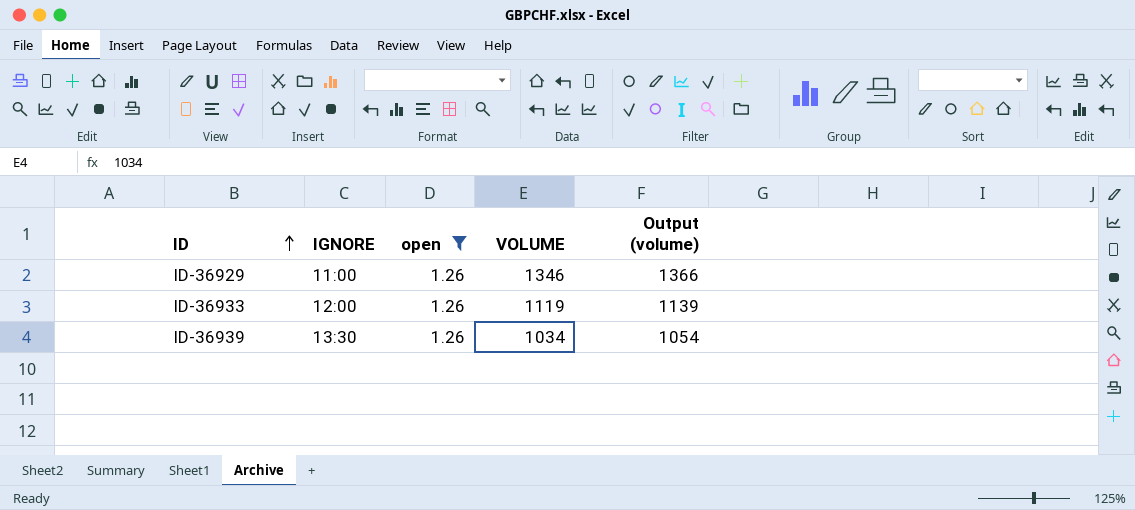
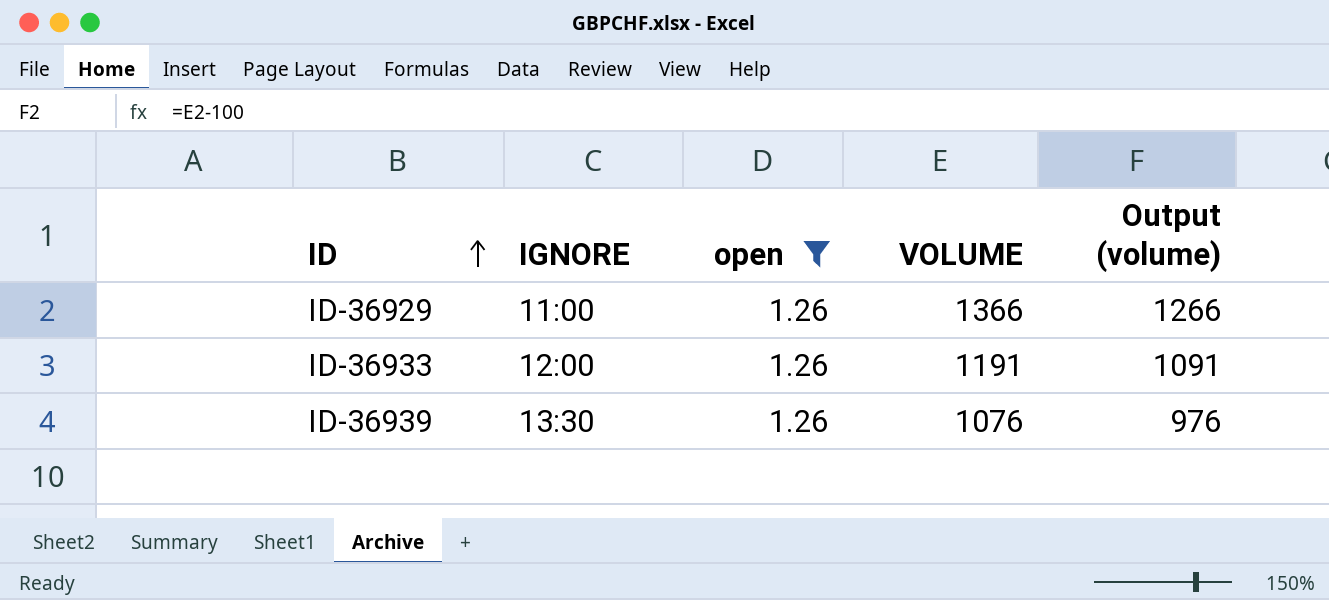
column Output (volume) | formula: [VOLUME] + 20 -> [VOLUME] - 100
ID-36929 | VOLUME: 1346 -> 1366
ID-36933 | VOLUME: 1119 -> 1191
ID-36939 | VOLUME: 1034 -> 1076

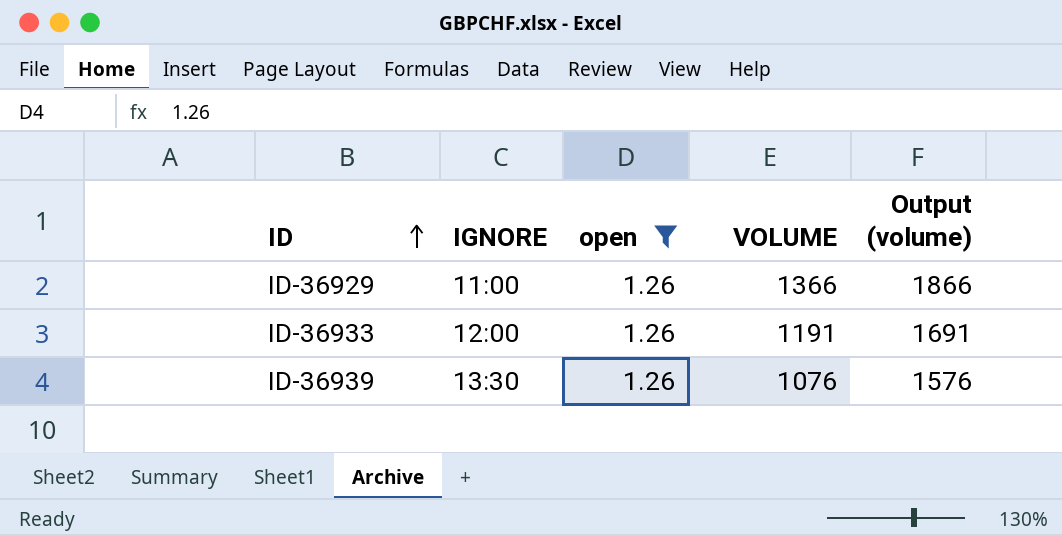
column Output (volume) | formula: [VOLUME] - 100 -> [VOLUME] + 500

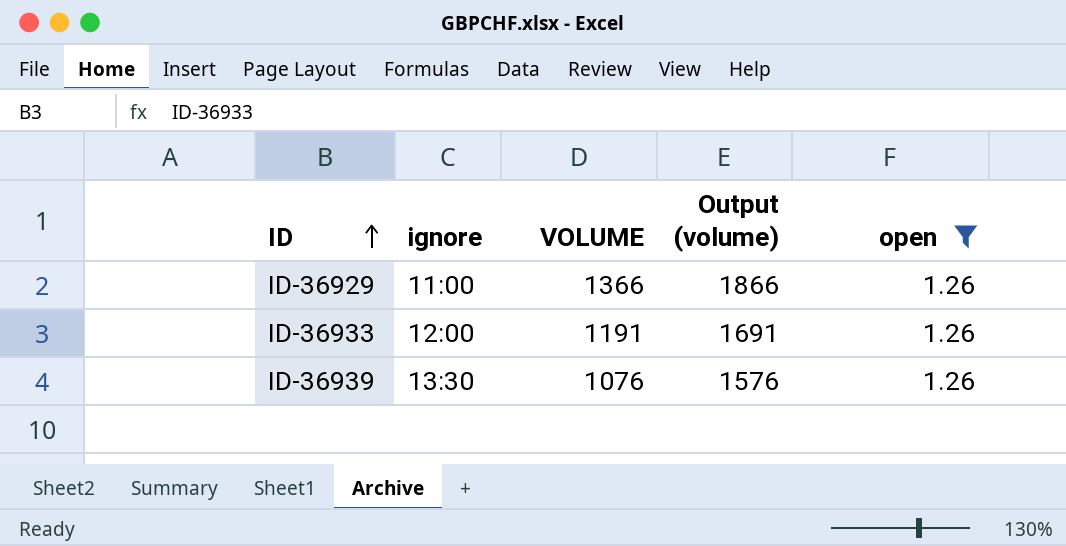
column name: IGNORE -> ignore
column open | position: 3 -> 5

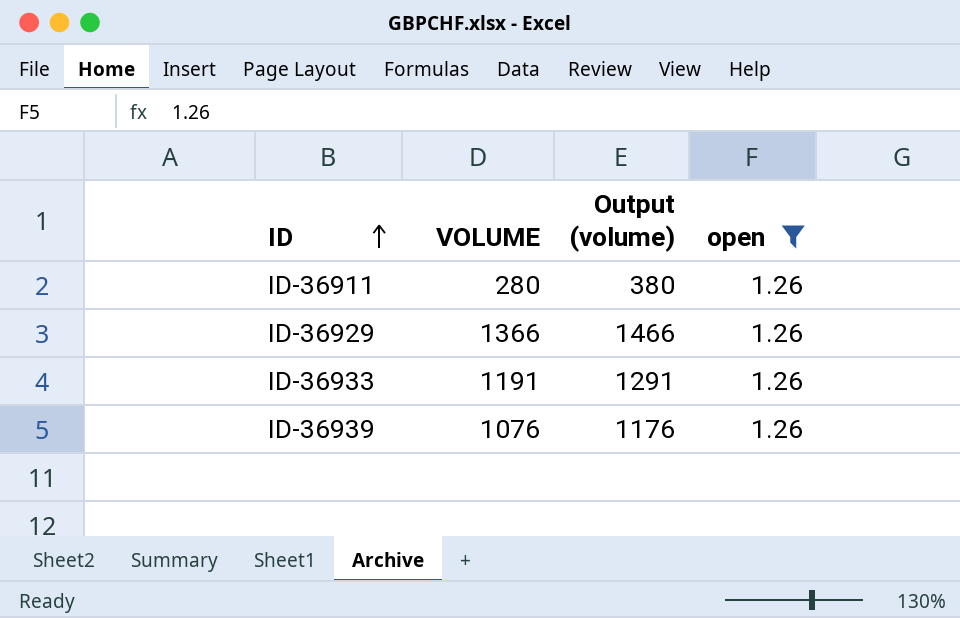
column ignore | position: 2 -> none
column Output (volume) | formula: [VOLUME] + 500 -> [VOLUME] + 100
row ID-36911: none -> 280 | 380 | 1.26

